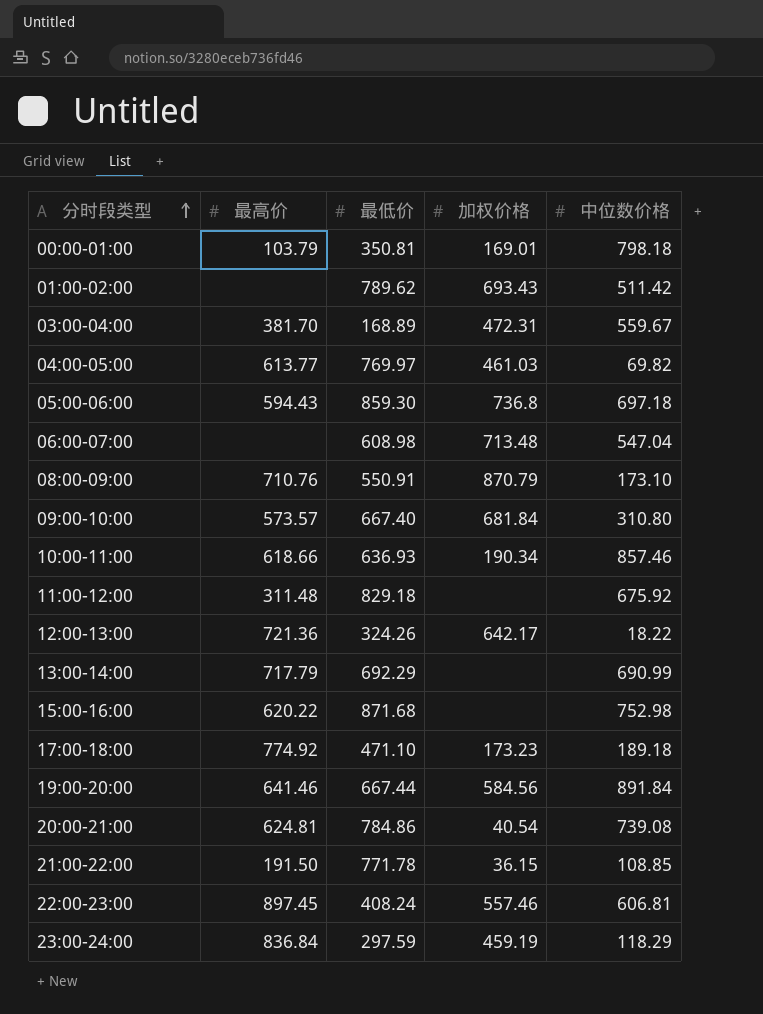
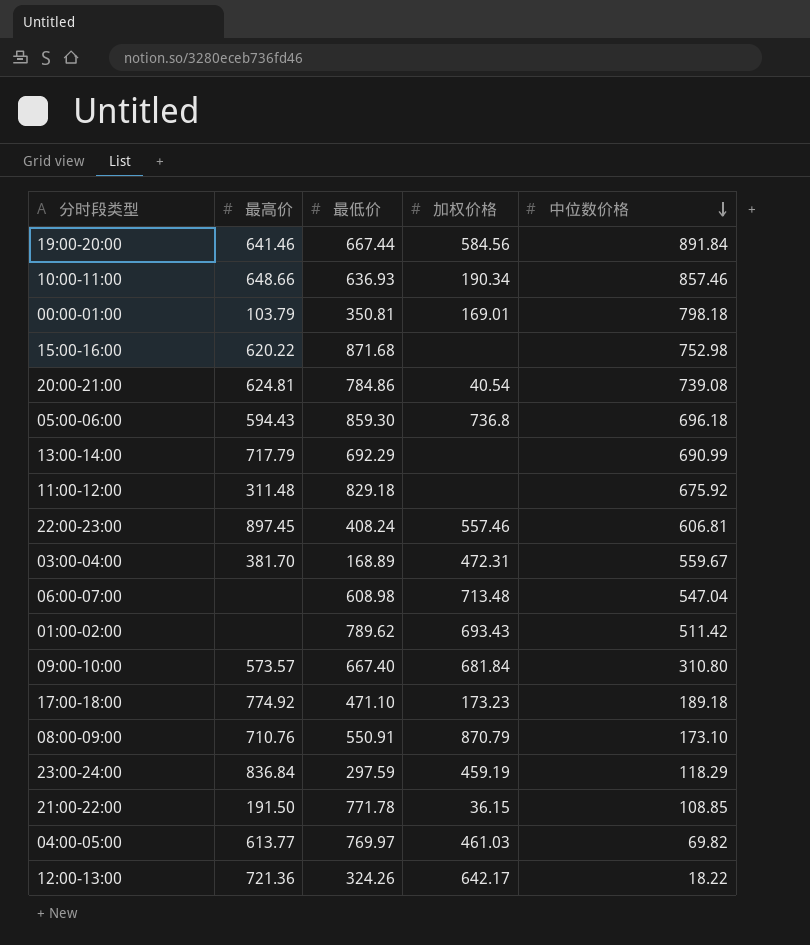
row order: 分时段类型 ascending -> 中位数价格 descending
10:00-11:00 | 最高价: 618.66 -> 648.66
05:00-06:00 | 中位数价格: 697.18 -> 696.18

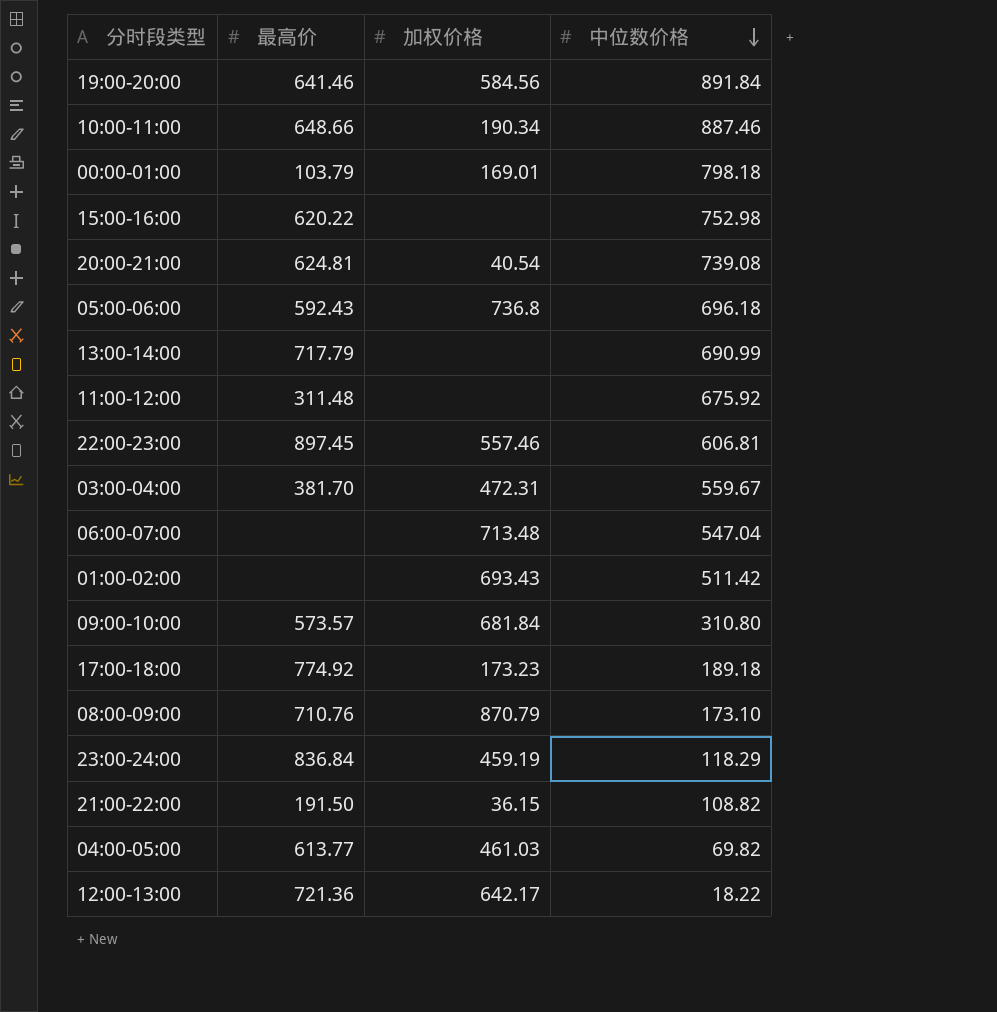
column 最低价 | position: 3 -> none
10:00-11:00 | 中位数价格: 857.46 -> 887.46
05:00-06:00 | 最高价: 594.43 -> 592.43
21:00-22:00 | 中位数价格: 108.85 -> 108.82

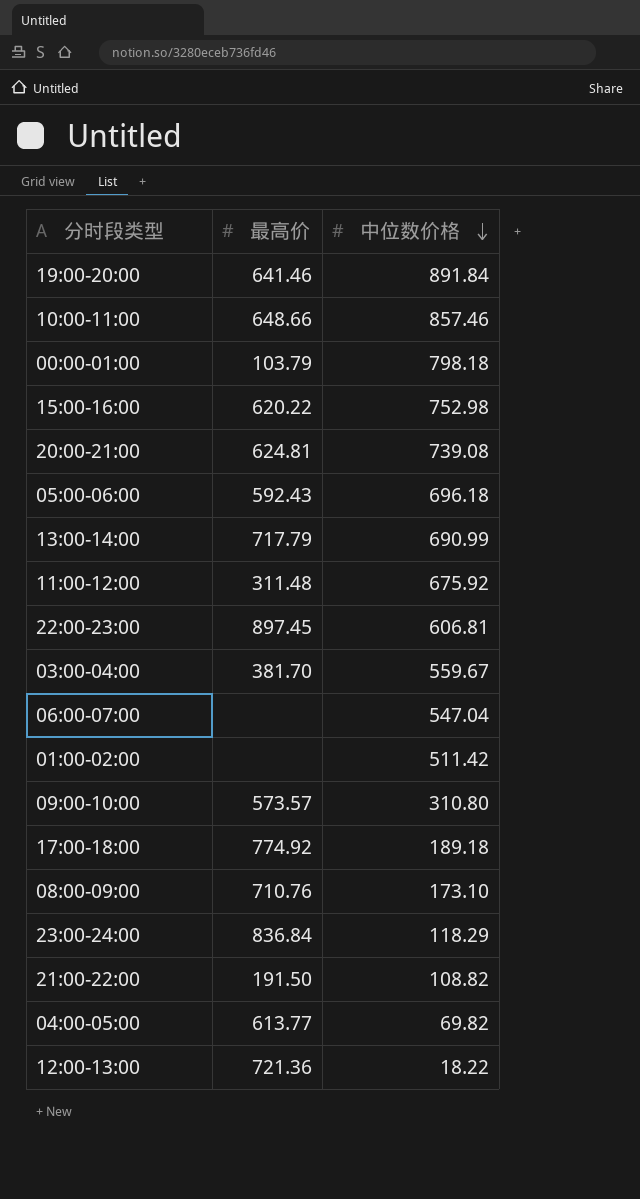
column 加权价格 | position: 3 -> none
10:00-11:00 | 中位数价格: 887.46 -> 857.46

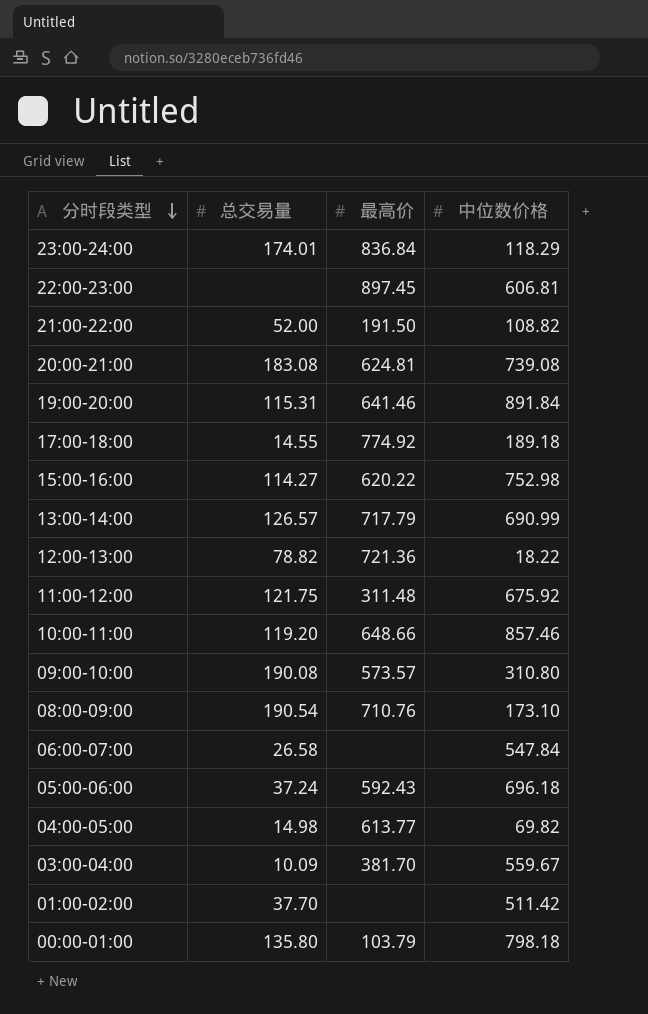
row order: 中位数价格 descending -> 分时段类型 descending
column 总交易量 | position: none -> 2
06:00-07:00 | 中位数价格: 547.04 -> 547.84

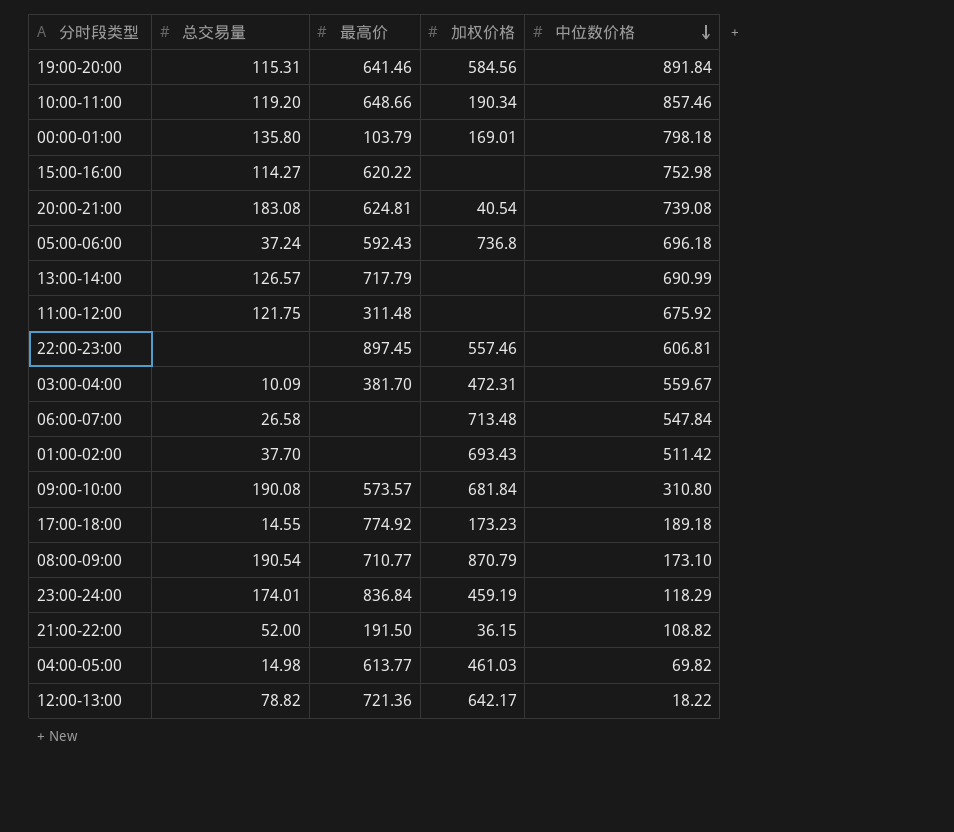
row order: 分时段类型 descending -> 中位数价格 descending
column 加权价格 | position: none -> 4
08:00-09:00 | 最高价: 710.76 -> 710.77

